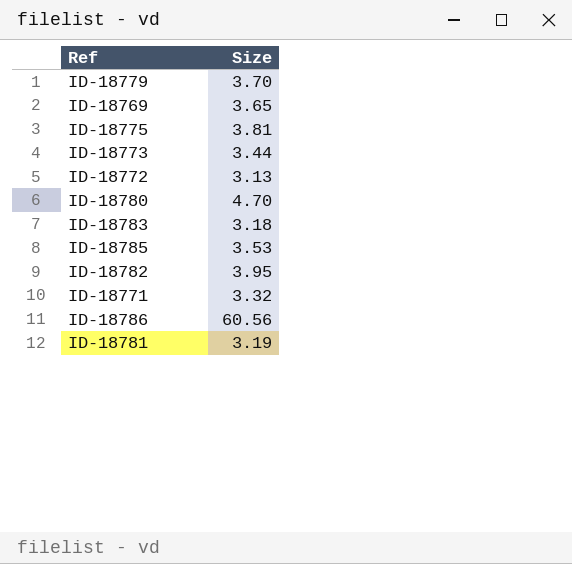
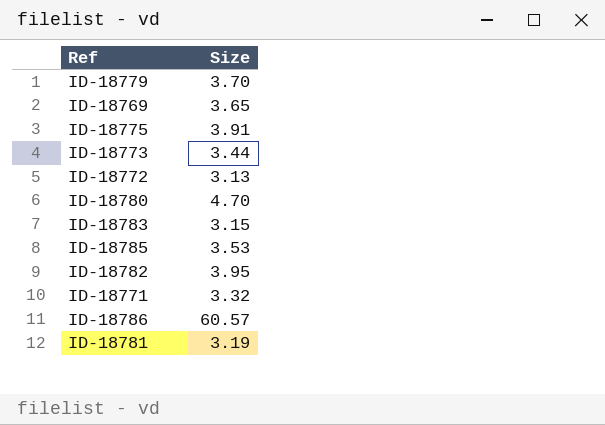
ID-18775 | Size: 3.81 -> 3.91
ID-18783 | Size: 3.18 -> 3.15
ID-18786 | Size: 60.56 -> 60.57

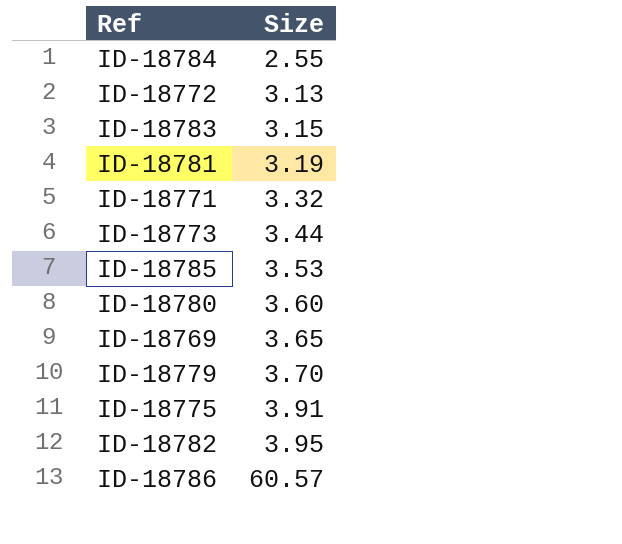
row order: none -> Size ascending
row ID-18784: none -> 2.55
ID-18780 | Size: 4.70 -> 3.60

